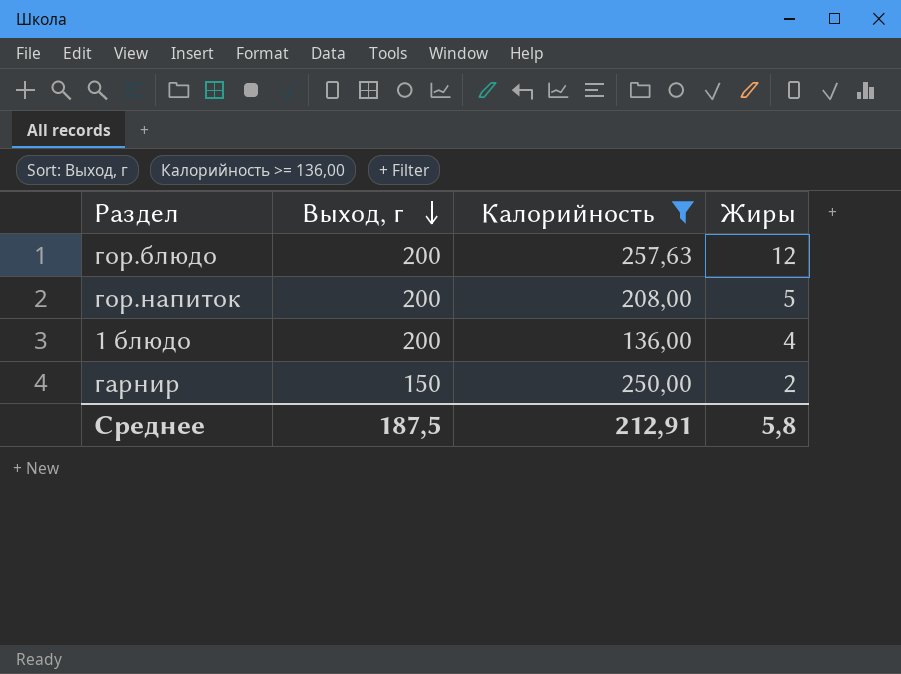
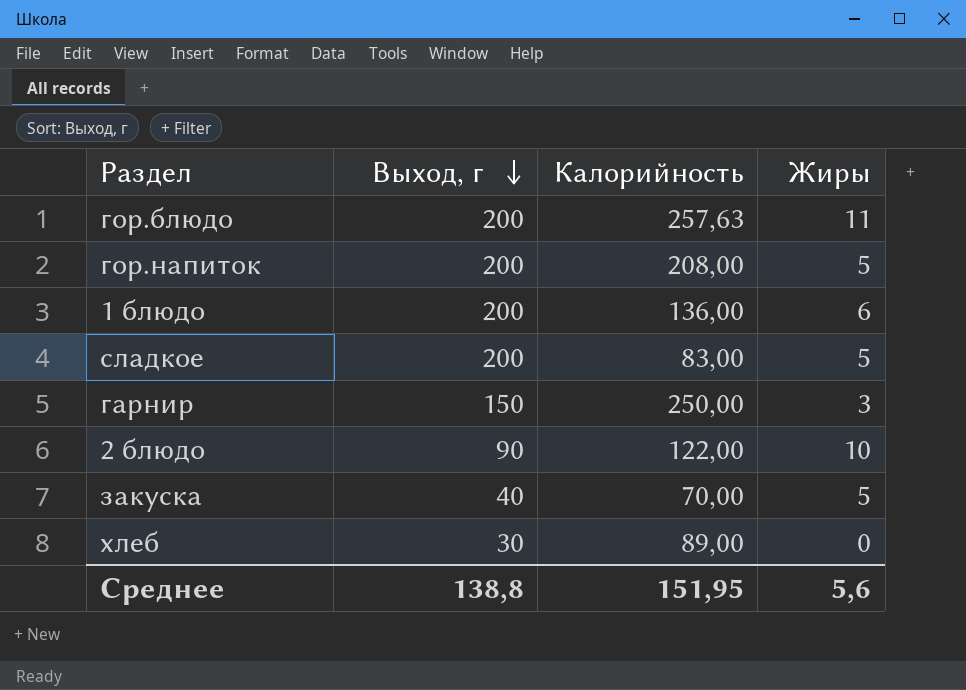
filter: Калорийность >= 136,00 -> none
гор.блюдо | Жиры: 12 -> 11
1 блюдо | Жиры: 4 -> 6
гарнир | Жиры: 2 -> 3
Среднее | Выход, г: 187,5 -> 138,8
Среднее | Калорийность: 212,91 -> 151,95
Среднее | Жиры: 5,8 -> 5,6

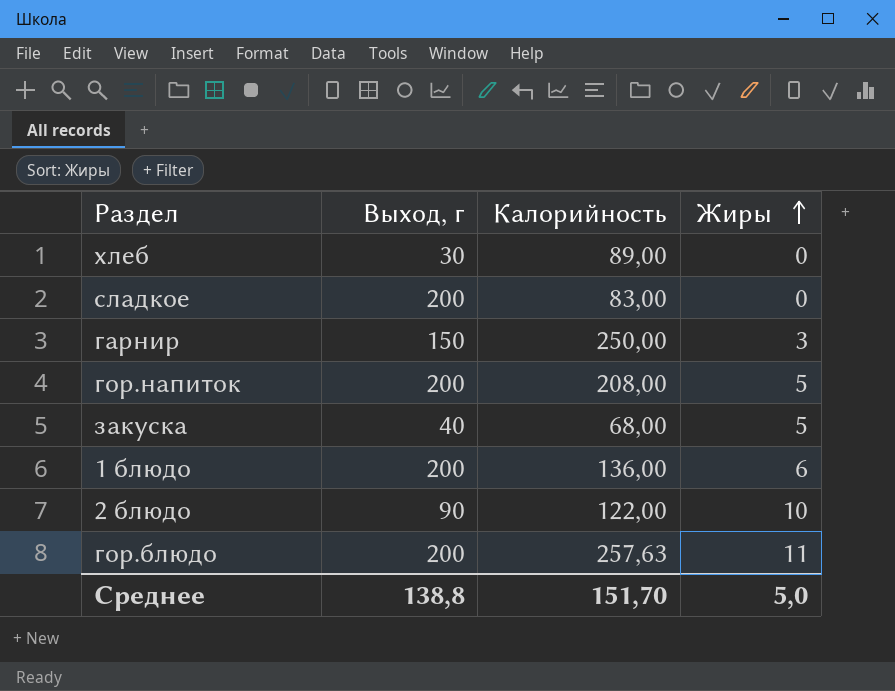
row order: Выход, г descending -> Жиры ascending
сладкое | Жиры: 5 -> 0
закуска | Калорийность: 70,00 -> 68,00
Среднее | Калорийность: 151,95 -> 151,70
Среднее | Жиры: 5,6 -> 5,0

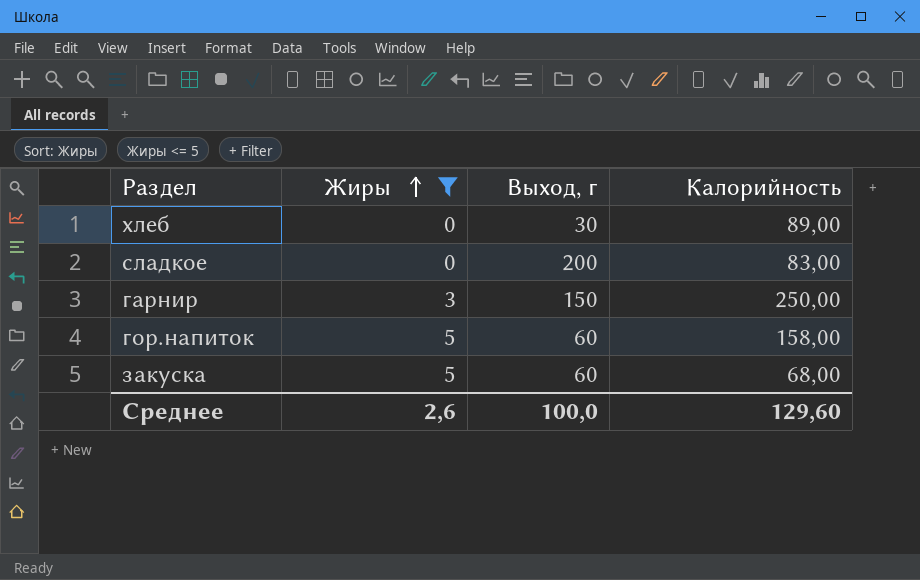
filter: none -> Жиры <= 5
column Жиры | position: 4 -> 2
гор.напиток | Выход, г: 200 -> 60
гор.напиток | Калорийность: 208,00 -> 158,00
закуска | Выход, г: 40 -> 60
Среднее | Жиры: 5,0 -> 2,6
Среднее | Выход, г: 138,8 -> 100,0
Среднее | Калорийность: 151,70 -> 129,60

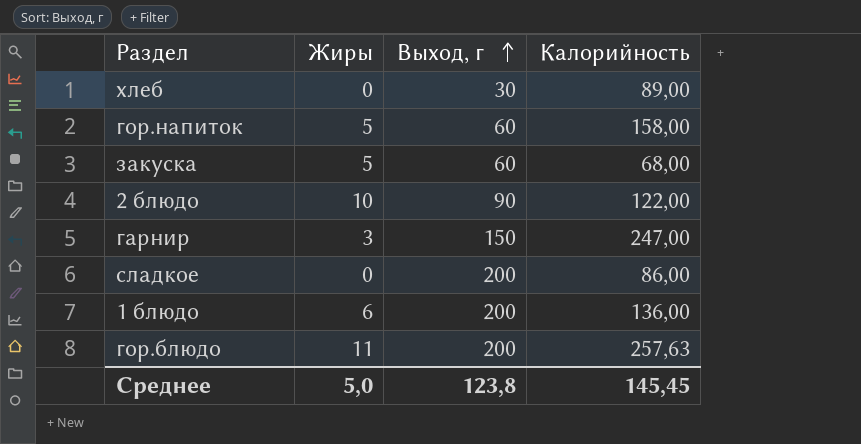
filter: Жиры <= 5 -> none
row order: Жиры ascending -> Выход, г ascending
гарнир | Калорийность: 250,00 -> 247,00
сладкое | Калорийность: 83,00 -> 86,00
Среднее | Жиры: 2,6 -> 5,0
Среднее | Выход, г: 100,0 -> 123,8
Среднее | Калорийность: 129,60 -> 145,45

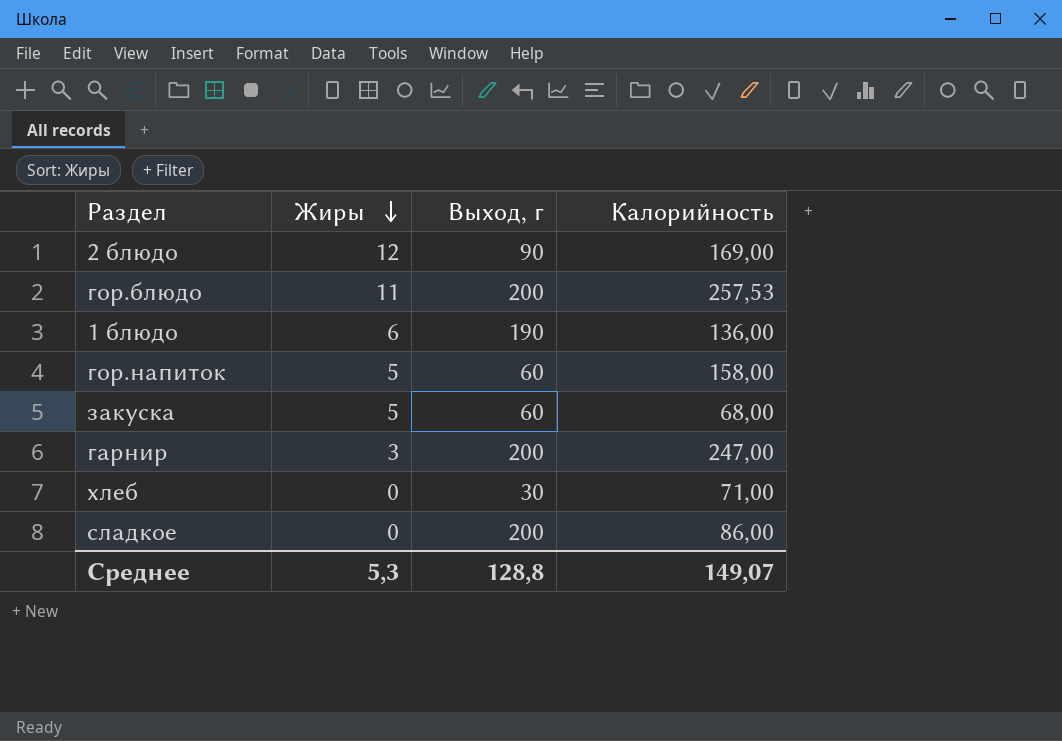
row order: Выход, г ascending -> Жиры descending
2 блюдо | Жиры: 10 -> 12
2 блюдо | Калорийность: 122,00 -> 169,00
гор.блюдо | Калорийность: 257,63 -> 257,53
1 блюдо | Выход, г: 200 -> 190
гарнир | Выход, г: 150 -> 200
хлеб | Калорийность: 89,00 -> 71,00
Среднее | Жиры: 5,0 -> 5,3
Среднее | Выход, г: 123,8 -> 128,8
Среднее | Калорийность: 145,45 -> 149,07

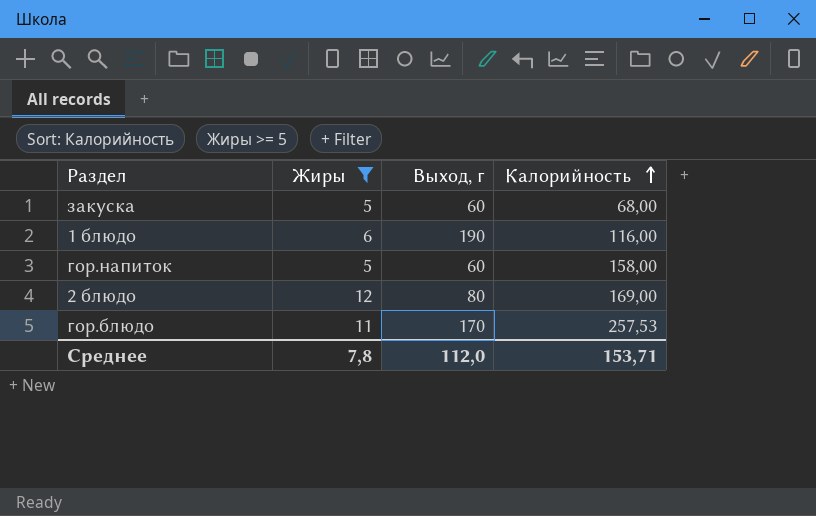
filter: none -> Жиры >= 5
row order: Жиры descending -> Калорийность ascending
1 блюдо | Калорийность: 136,00 -> 116,00
2 блюдо | Выход, г: 90 -> 80
гор.блюдо | Выход, г: 200 -> 170
Среднее | Жиры: 5,3 -> 7,8
Среднее | Выход, г: 128,8 -> 112,0
Среднее | Калорийность: 149,07 -> 153,71

